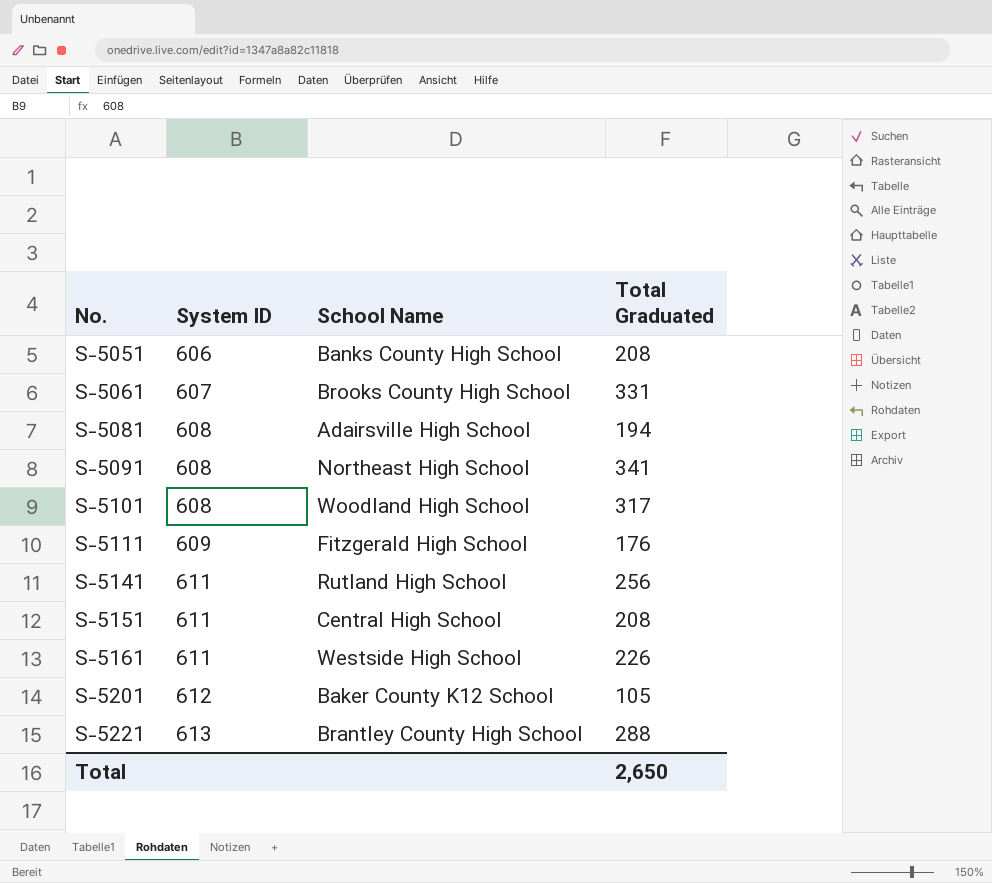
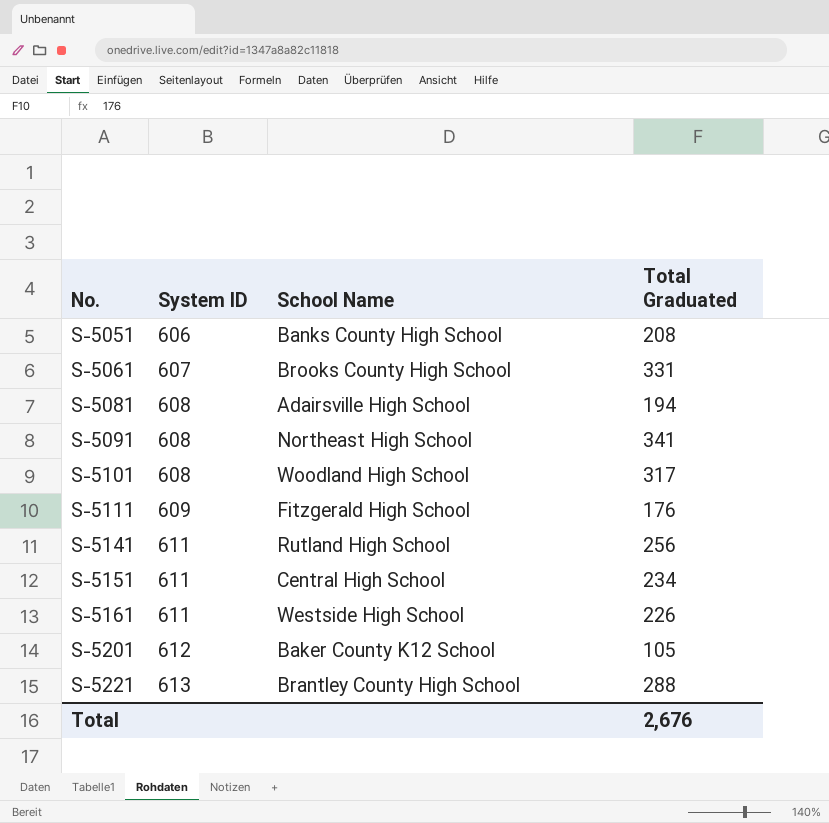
S-5151 | Total Graduated: 208 -> 234
Total | Total Graduated: 2,650 -> 2,676

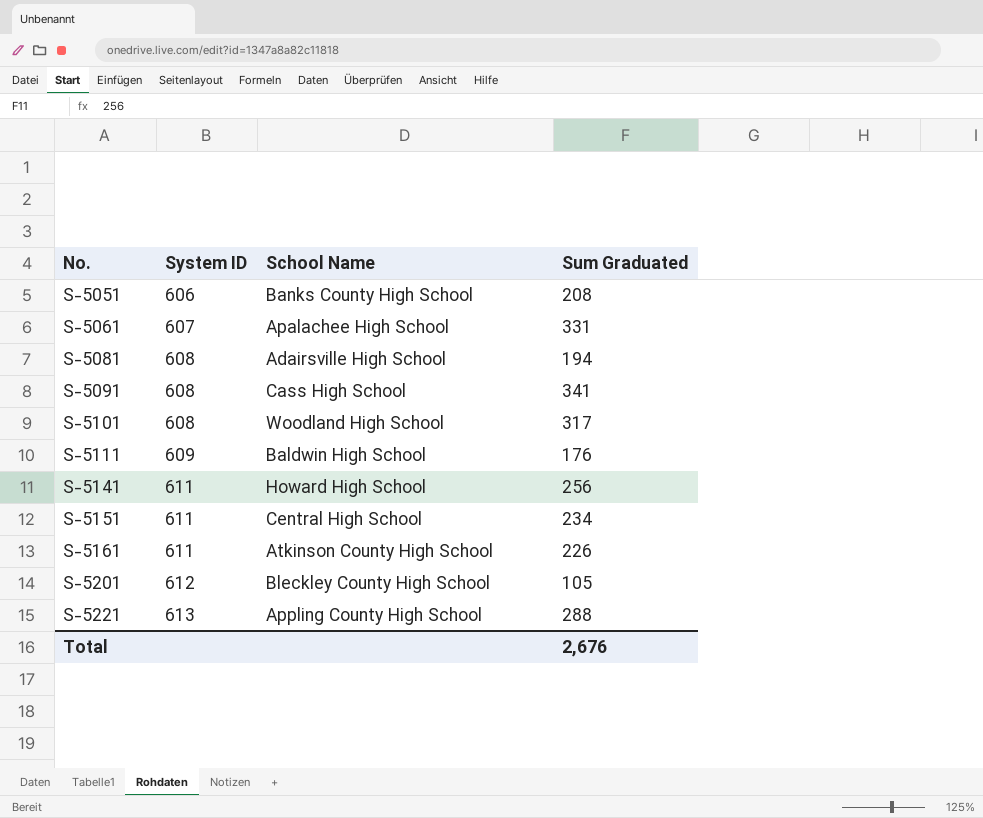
column name: Total Graduated -> Sum Graduated
S-5061 | School Name: Brooks County High School -> Apalachee High School
S-5091 | School Name: Northeast High School -> Cass High School
S-5111 | School Name: Fitzgerald High School -> Baldwin High School
S-5141 | School Name: Rutland High School -> Howard High School
S-5161 | School Name: Westside High School -> Atkinson County High School
S-5201 | School Name: Baker County K12 School -> Bleckley County High School
S-5221 | School Name: Brantley County High School -> Appling County High School

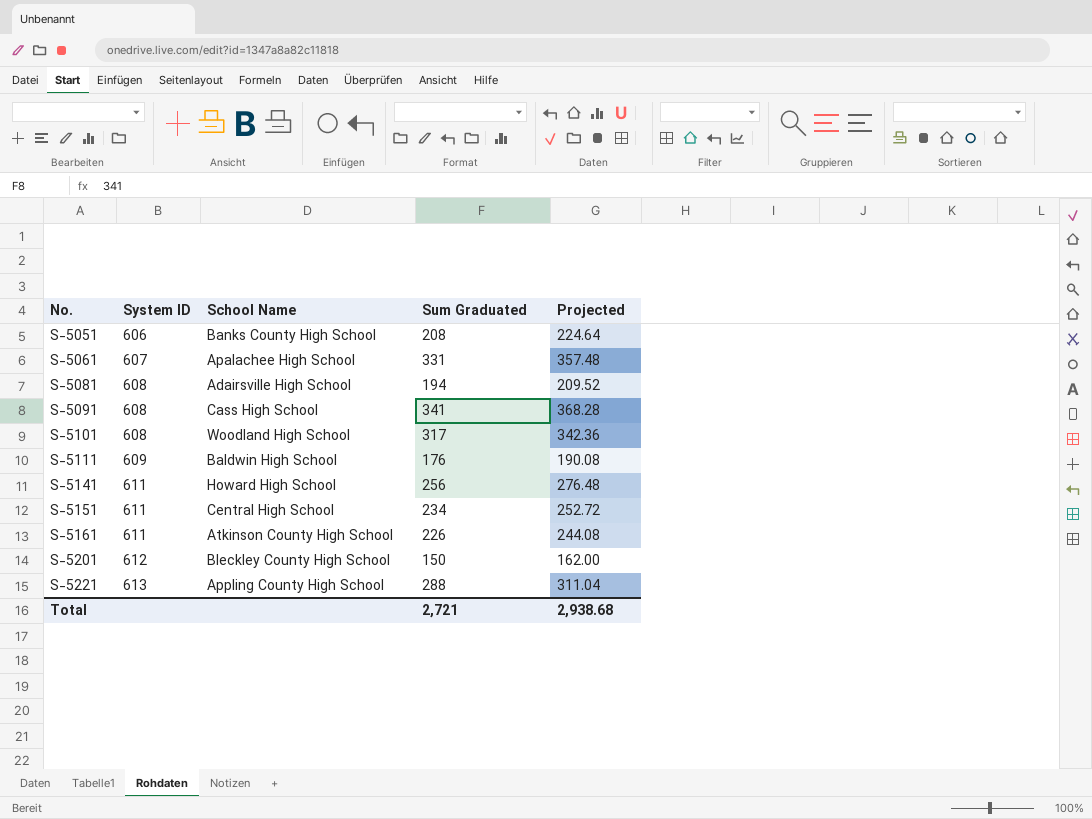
column Projected | formula: none -> [Sum Graduated] * 1.08
S-5201 | Sum Graduated: 105 -> 150
Total | Sum Graduated: 2,676 -> 2,721

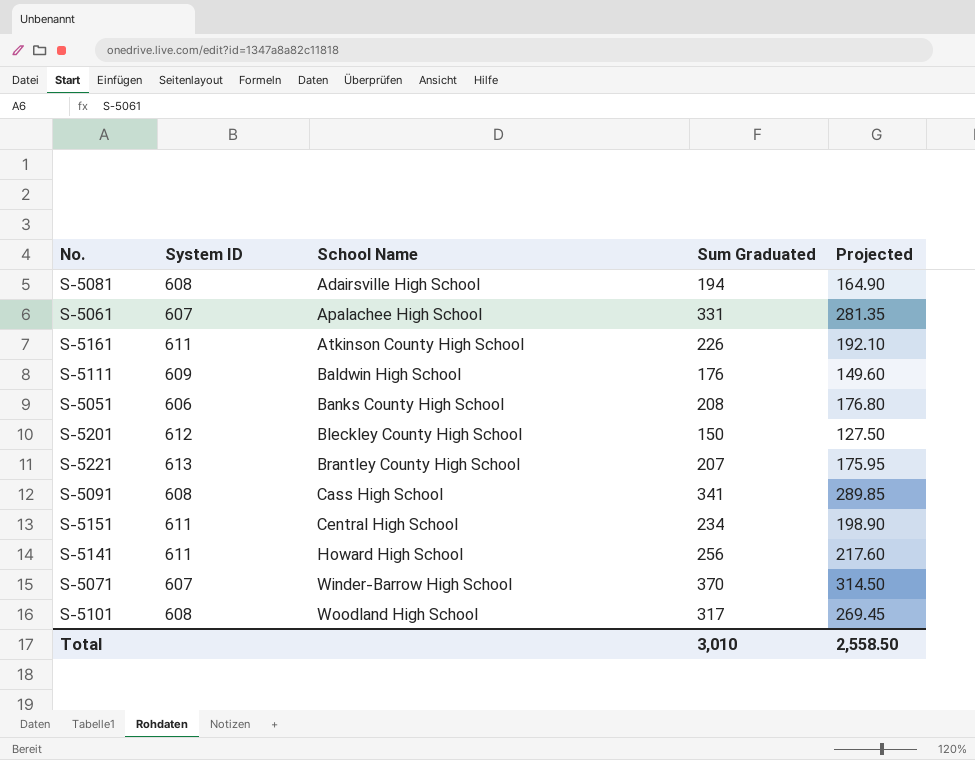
row order: No. ascending -> School Name ascending
column Projected | formula: [Sum Graduated] * 1.08 -> [Sum Graduated] * 0.85
S-5221 | School Name: Appling County High School -> Brantley County High School
S-5221 | Sum Graduated: 288 -> 207
row S-5071: none -> 607 | Winder-Barrow High School | 370 | 314.50
Total | Sum Graduated: 2,721 -> 3,010
Total | Projected: 2,938.68 -> 2,558.50

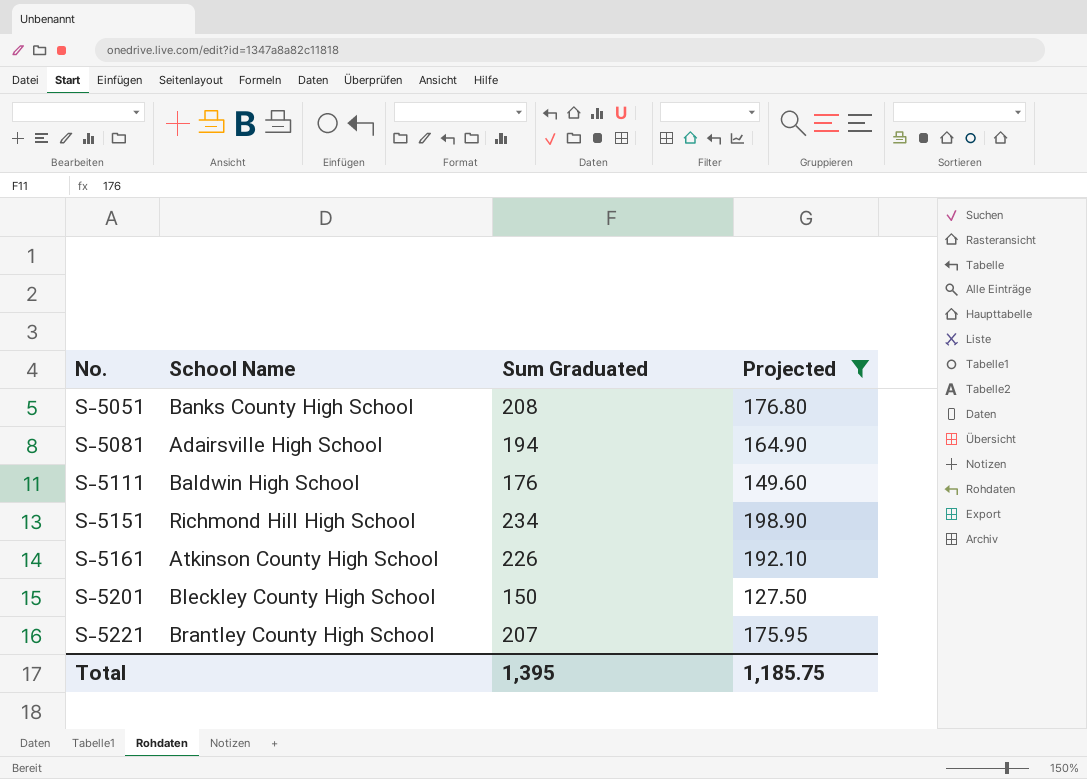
filter: none -> Projected <= 198.90
row order: School Name ascending -> No. ascending
column System ID | position: 2 -> none
S-5151 | School Name: Central High School -> Richmond Hill High School
Total | Sum Graduated: 3,010 -> 1,395
Total | Projected: 2,558.50 -> 1,185.75

